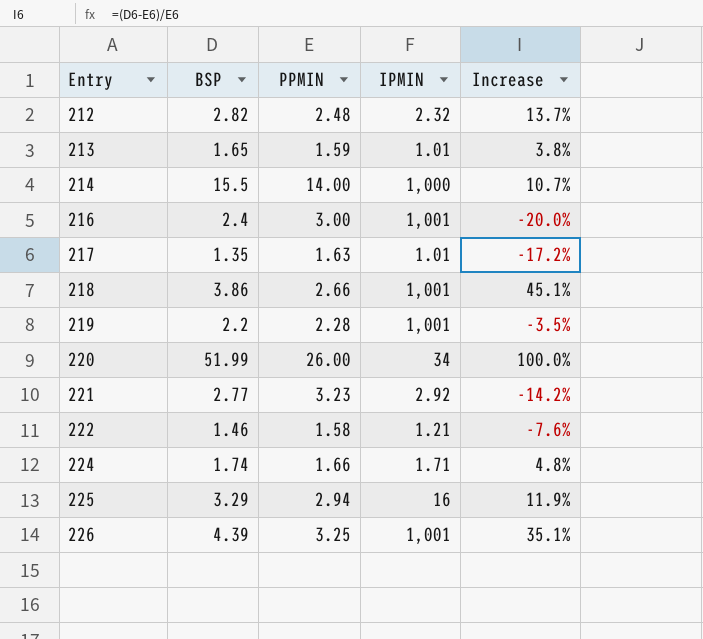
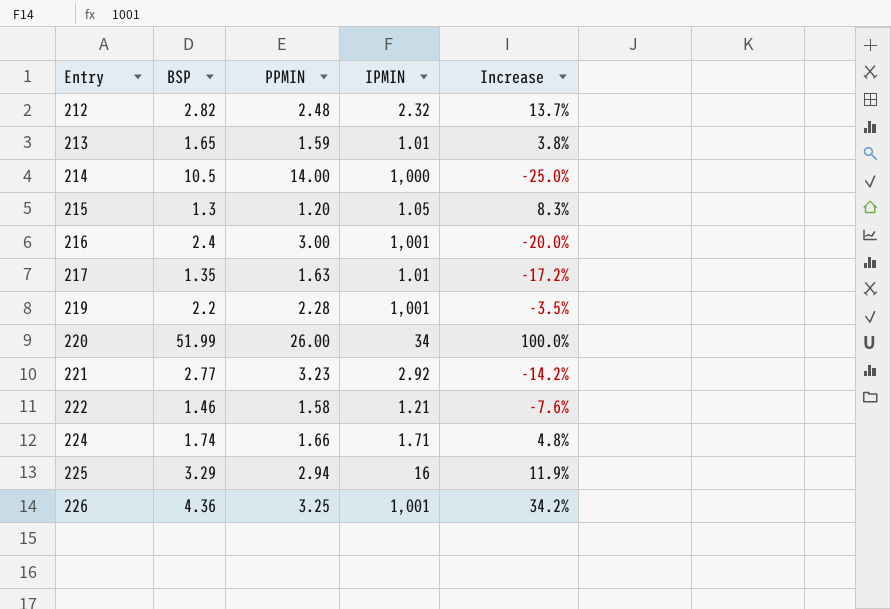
row 218: 3.86 | 2.66 | 1,001 | 45.1% -> none
214 | BSP: 15.5 -> 10.5
214 | Increase: 10.7% -> -25.0%
row 215: none -> 1.3 | 1.20 | 1.05 | 8.3%
226 | BSP: 4.39 -> 4.36
226 | Increase: 35.1% -> 34.2%

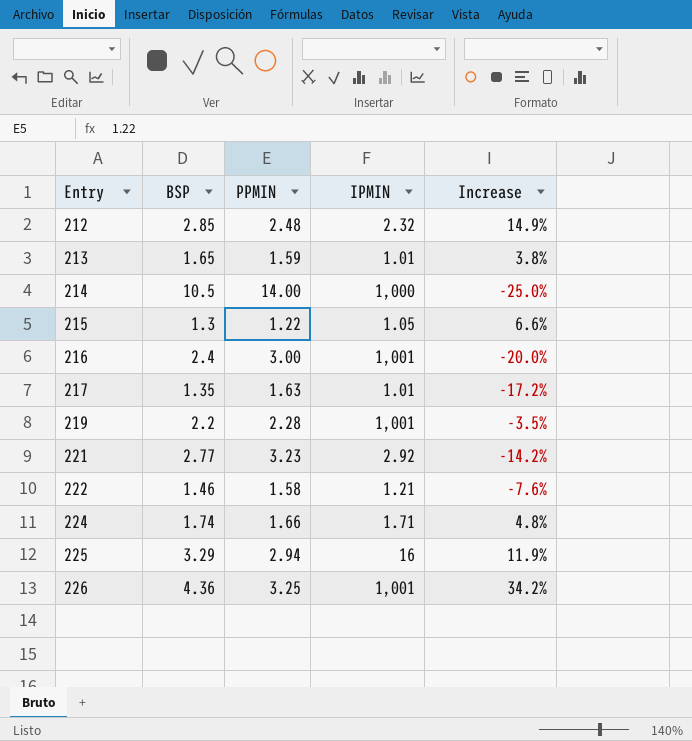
row 220: 51.99 | 26.00 | 34 | 100.0% -> none
212 | BSP: 2.82 -> 2.85
212 | Increase: 13.7% -> 14.9%
215 | PPMIN: 1.20 -> 1.22
215 | Increase: 8.3% -> 6.6%

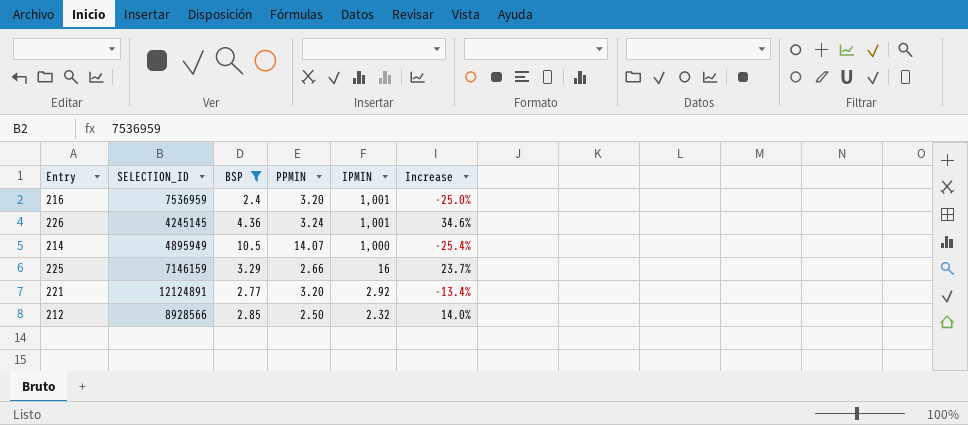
filter: none -> BSP >= 2.4
row order: Entry ascending -> IPMIN descending
column SELECTION_ID | position: none -> 2
216 | PPMIN: 3.00 -> 3.20
216 | Increase: -20.0% -> -25.0%
226 | PPMIN: 3.25 -> 3.24
226 | Increase: 34.2% -> 34.6%
214 | PPMIN: 14.00 -> 14.07
214 | Increase: -25.0% -> -25.4%
225 | PPMIN: 2.94 -> 2.66
225 | Increase: 11.9% -> 23.7%
221 | PPMIN: 3.23 -> 3.20
221 | Increase: -14.2% -> -13.4%
212 | PPMIN: 2.48 -> 2.50
212 | Increase: 14.9% -> 14.0%

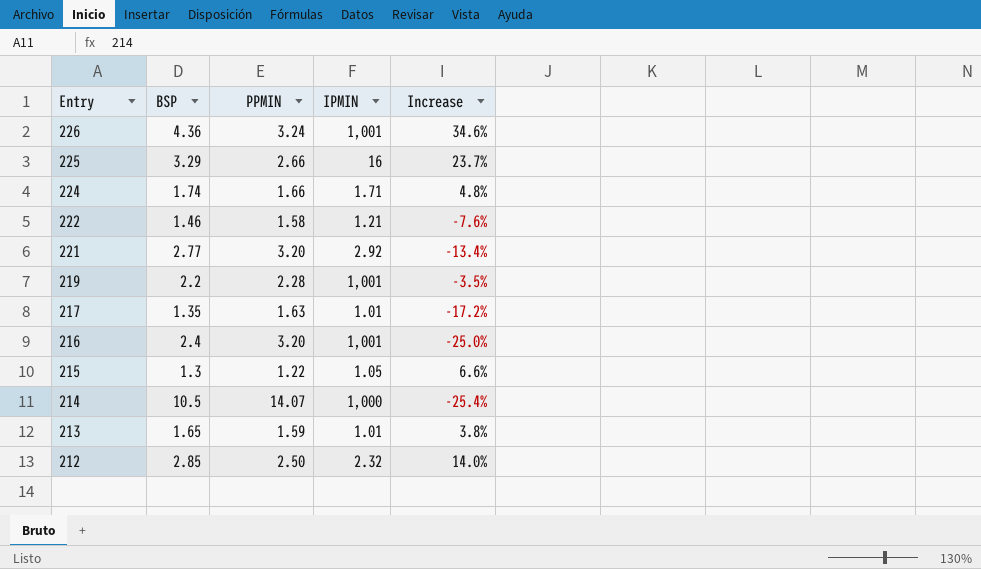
filter: BSP >= 2.4 -> none
row order: IPMIN descending -> Entry descending
column SELECTION_ID | position: 2 -> none

